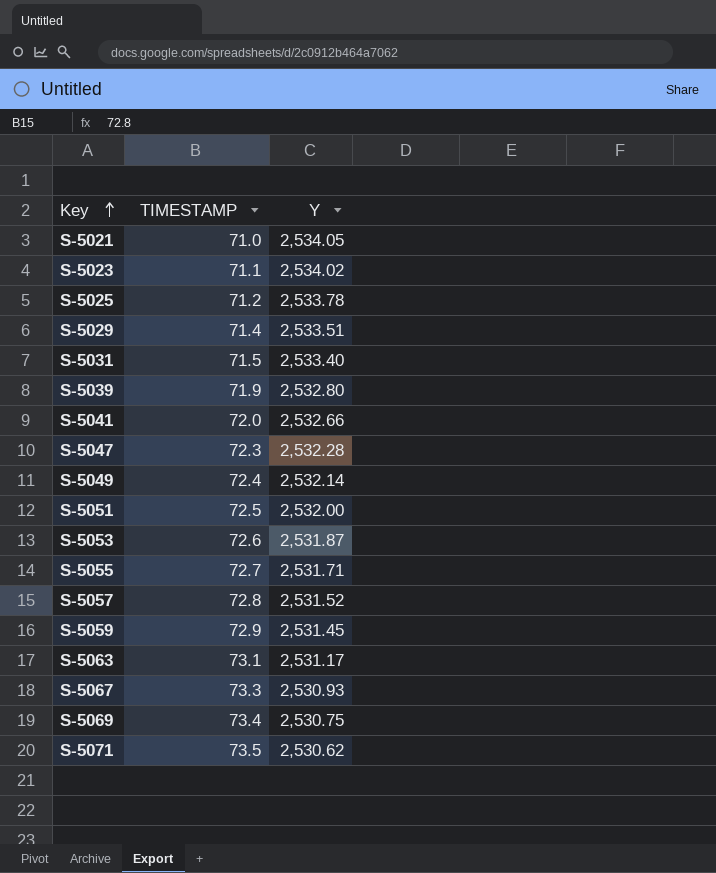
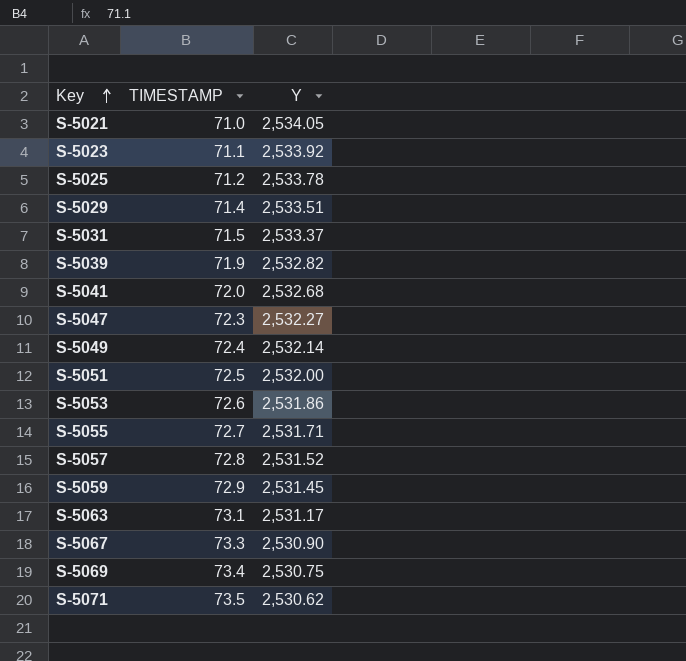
S-5023 | Y: 2,534.02 -> 2,533.92
S-5031 | Y: 2,533.40 -> 2,533.37
S-5039 | Y: 2,532.80 -> 2,532.82
S-5041 | Y: 2,532.66 -> 2,532.68
S-5047 | Y: 2,532.28 -> 2,532.27
S-5053 | Y: 2,531.87 -> 2,531.86
S-5067 | Y: 2,530.93 -> 2,530.90

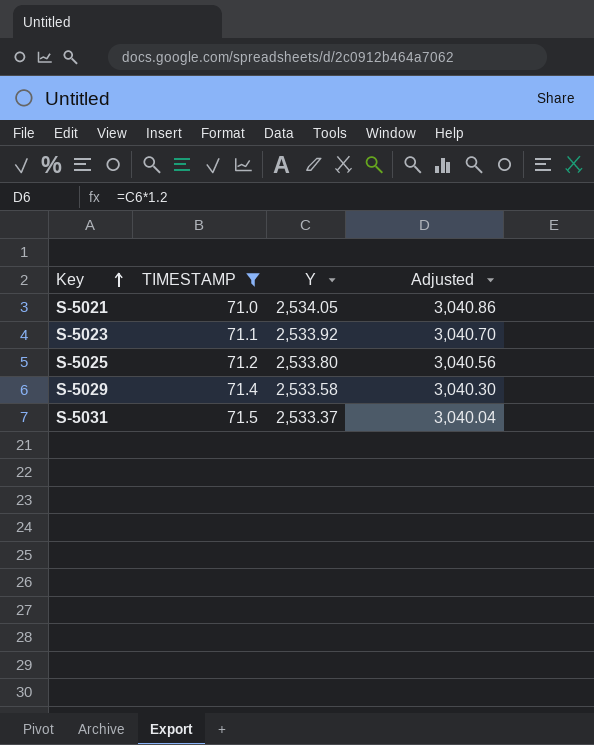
filter: none -> TIMESTAMP <= 71.5
column Adjusted | formula: none -> [Y] * 1.2
S-5025 | Y: 2,533.78 -> 2,533.80
S-5029 | Y: 2,533.51 -> 2,533.58

